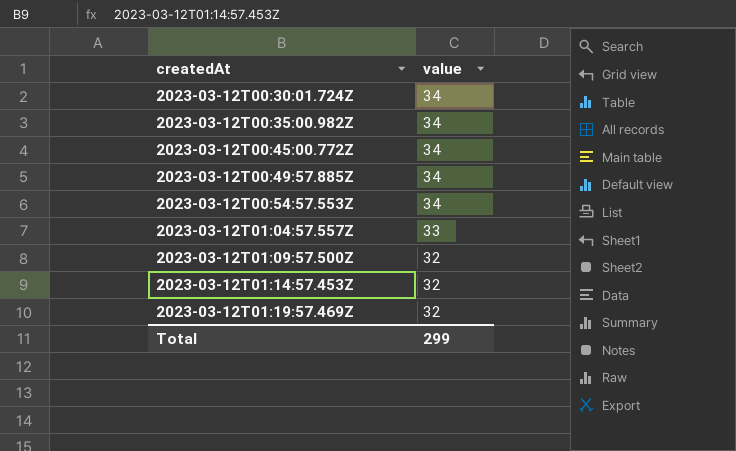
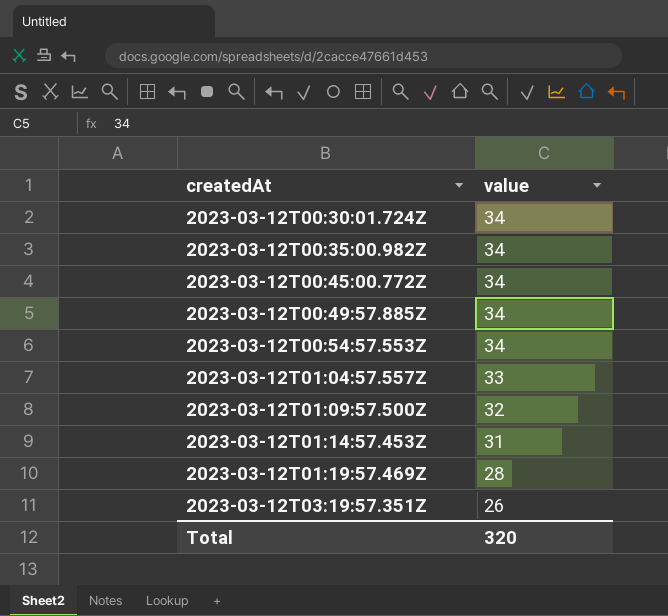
2023-03-12T01:14:57.453Z | value: 32 -> 31
2023-03-12T01:19:57.469Z | value: 32 -> 28
row 2023-03-12T03:19:57.351Z: none -> 26
Total | value: 299 -> 320

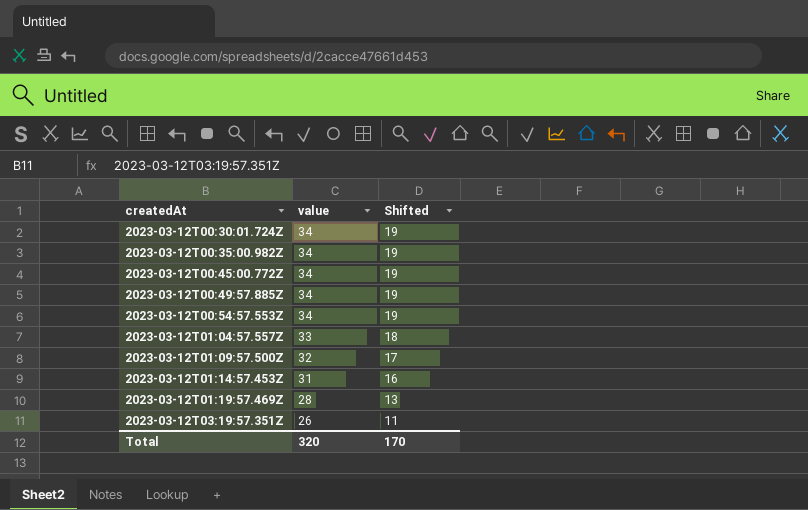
column Shifted | formula: none -> [value] - 15

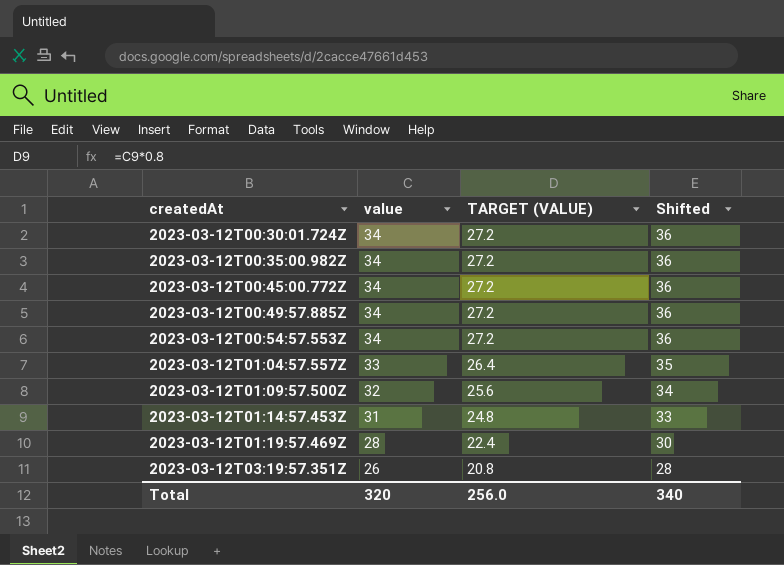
column TARGET (VALUE) | formula: none -> [value] * 0.8
column Shifted | formula: [value] - 15 -> [value] + 2
Total | Shifted: 170 -> 340

